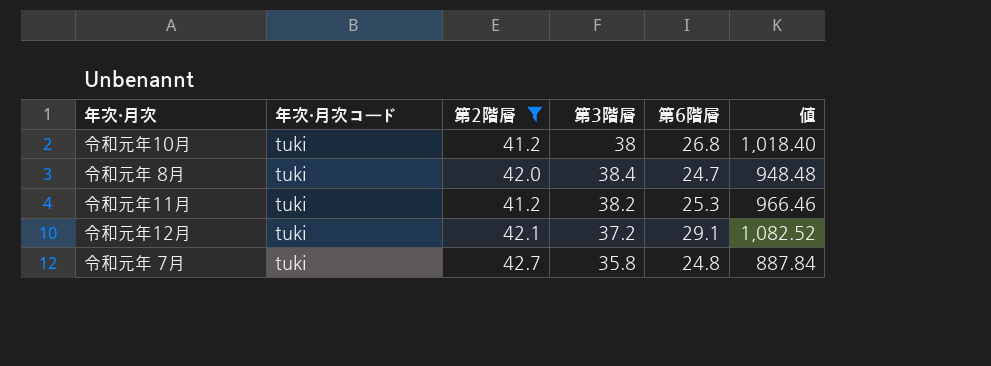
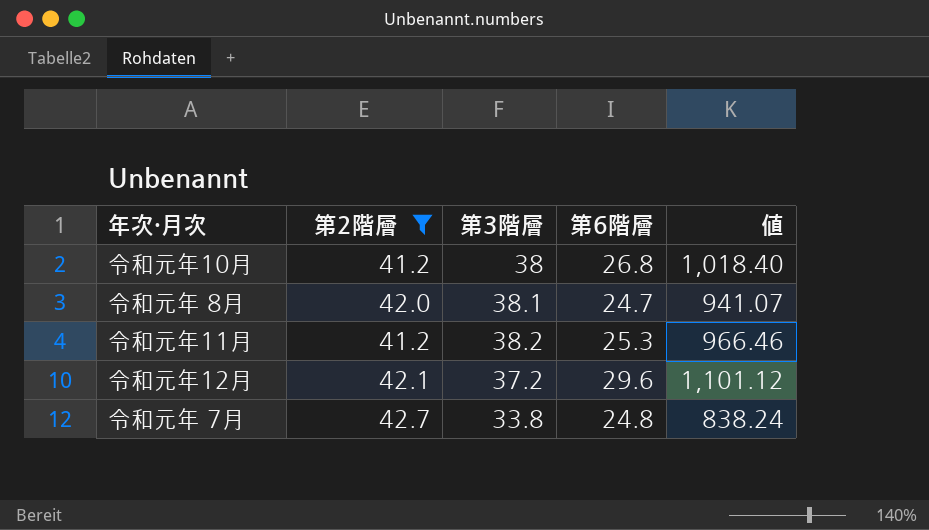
column 年次・月次コード | position: 2 -> none
令和元年 8月 | 第3階層: 38.4 -> 38.1
令和元年 8月 | 値: 948.48 -> 941.07
令和元年12月 | 第6階層: 29.1 -> 29.6
令和元年12月 | 値: 1,082.52 -> 1,101.12
令和元年 7月 | 第3階層: 35.8 -> 33.8
令和元年 7月 | 値: 887.84 -> 838.24

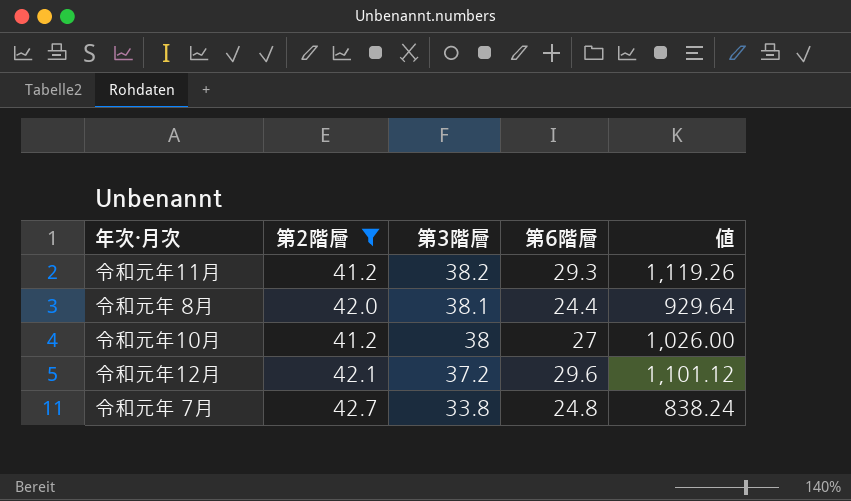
row order: none -> 第3階層 descending
令和元年11月 | 第6階層: 25.3 -> 29.3
令和元年11月 | 値: 966.46 -> 1,119.26
令和元年 8月 | 第6階層: 24.7 -> 24.4
令和元年 8月 | 値: 941.07 -> 929.64
令和元年10月 | 第6階層: 26.8 -> 27
令和元年10月 | 値: 1,018.40 -> 1,026.00

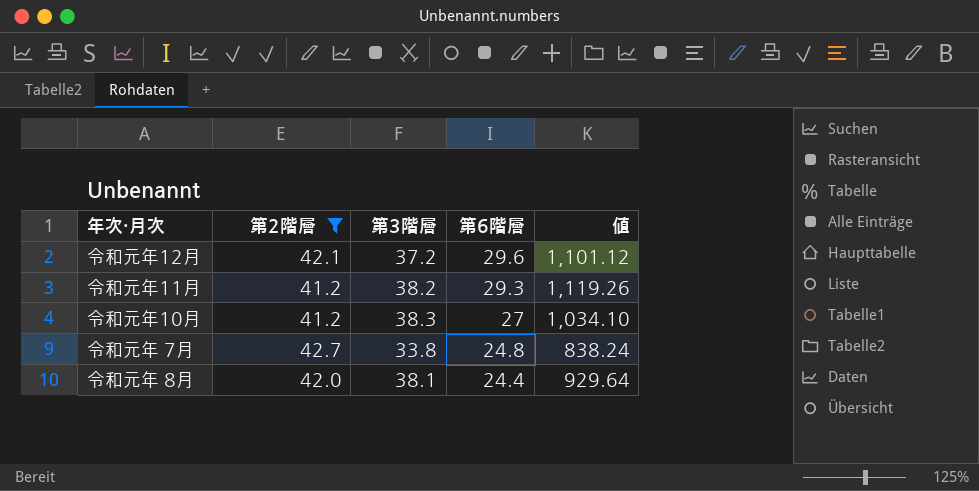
row order: 第3階層 descending -> 第6階層 descending
令和元年10月 | 第3階層: 38 -> 38.3
令和元年10月 | 値: 1,026.00 -> 1,034.10

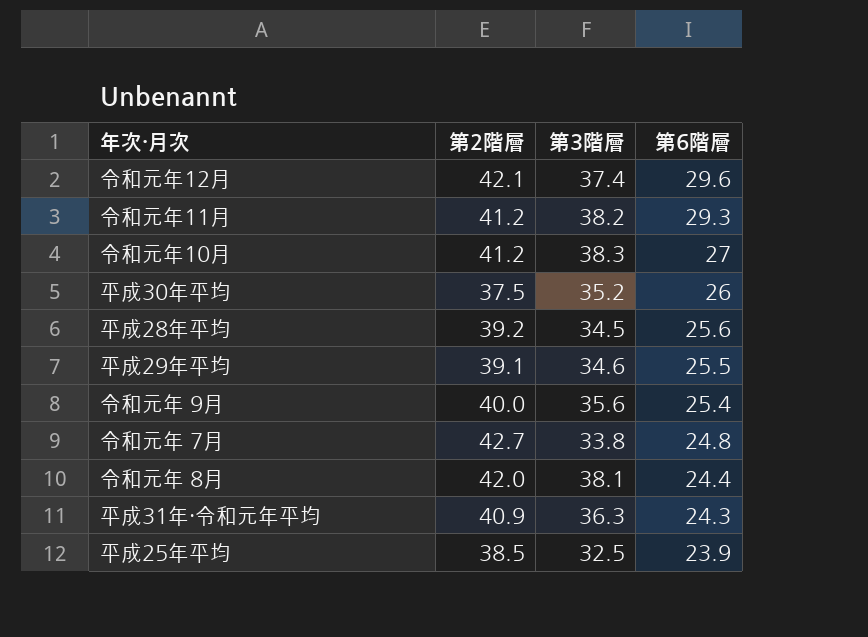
filter: 第2階層 >= 41.2 -> none
column 値 | formula: [第3階層] * [第6階層] -> none
令和元年12月 | 第3階層: 37.2 -> 37.4

